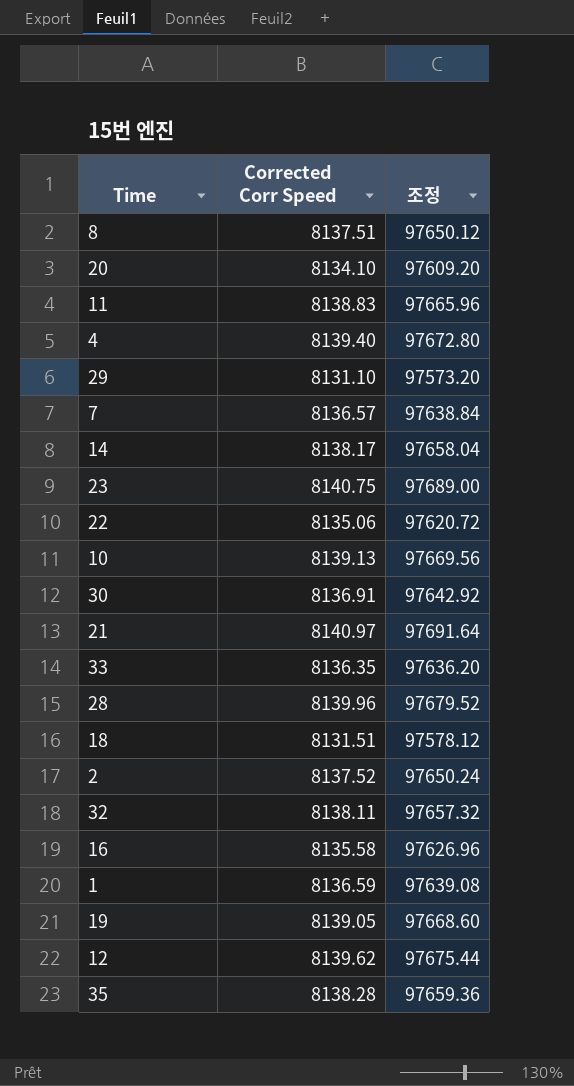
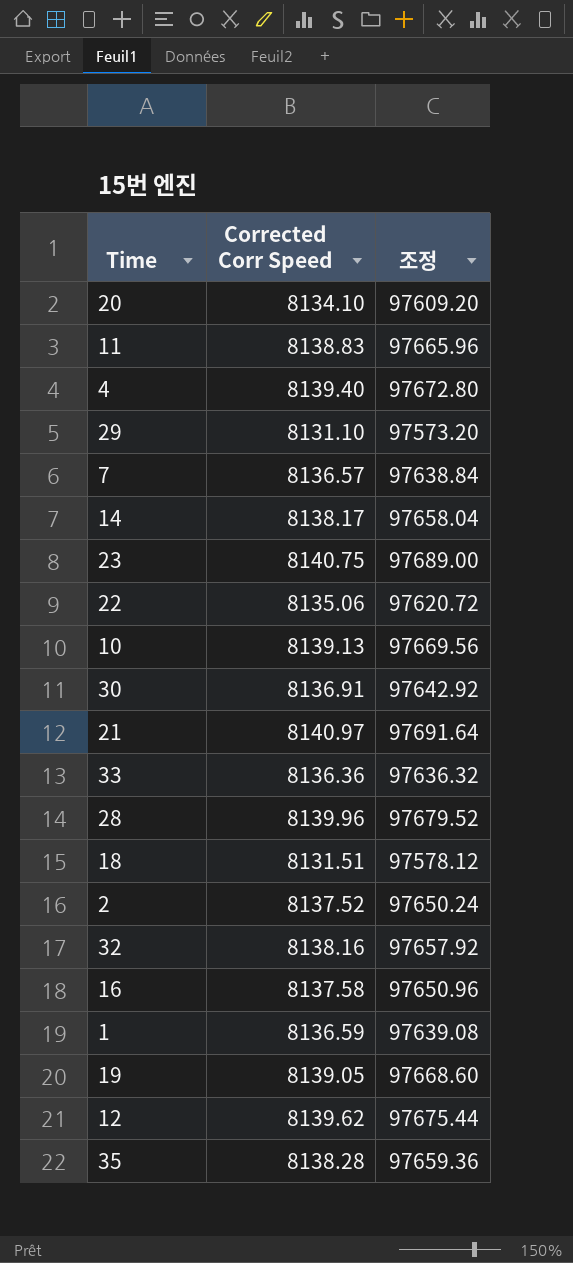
row 8: 8137.51 | 97650.12 -> none
33 | Corrected Corr Speed: 8136.35 -> 8136.36
33 | 조정: 97636.20 -> 97636.32
32 | Corrected Corr Speed: 8138.11 -> 8138.16
32 | 조정: 97657.32 -> 97657.92
16 | Corrected Corr Speed: 8135.58 -> 8137.58
16 | 조정: 97626.96 -> 97650.96

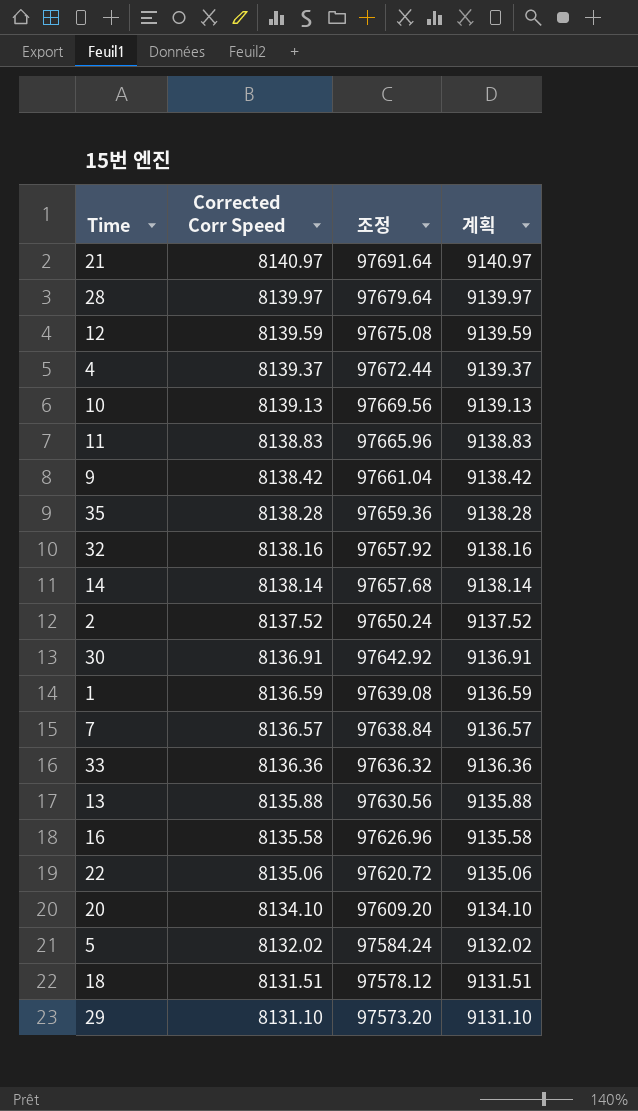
row order: none -> Corrected Corr Speed descending
column 계획 | formula: none -> [Corrected Corr Speed] + 1000
row 23: 8140.75 | 97689.00 -> none
row 19: 8139.05 | 97668.60 -> none
28 | Corrected Corr Speed: 8139.96 -> 8139.97
28 | 조정: 97679.52 -> 97679.64
12 | Corrected Corr Speed: 8139.62 -> 8139.59
12 | 조정: 97675.44 -> 97675.08
4 | Corrected Corr Speed: 8139.40 -> 8139.37
4 | 조정: 97672.80 -> 97672.44
row 9: none -> 8138.42 | 97661.04 | 9138.42
14 | Corrected Corr Speed: 8138.17 -> 8138.14
14 | 조정: 97658.04 -> 97657.68
row 13: none -> 8135.88 | 97630.56 | 9135.88
16 | Corrected Corr Speed: 8137.58 -> 8135.58
16 | 조정: 97650.96 -> 97626.96
row 5: none -> 8132.02 | 97584.24 | 9132.02

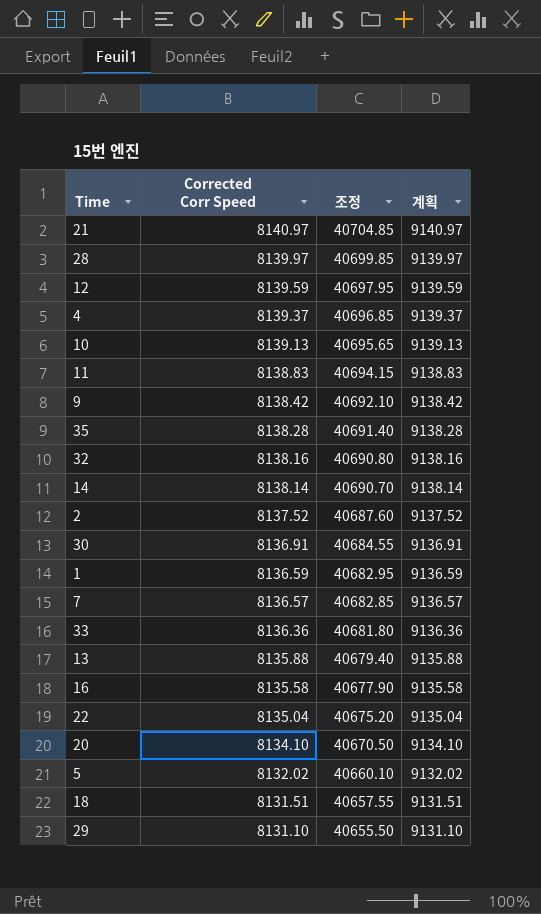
column 조정 | formula: [Corrected Corr Speed] * 12 -> [Corrected Corr Speed] * 5
22 | Corrected Corr Speed: 8135.06 -> 8135.04
22 | 계획: 9135.06 -> 9135.04

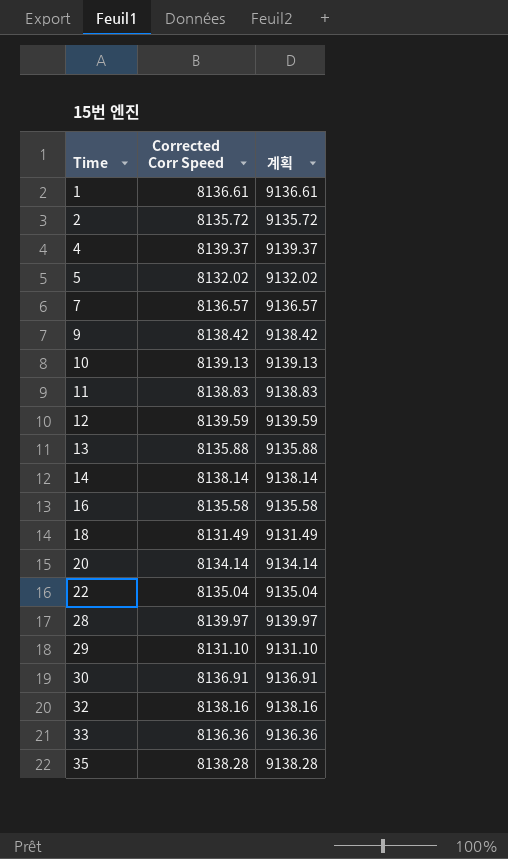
row order: Corrected Corr Speed descending -> Time ascending
column 조정 | formula: [Corrected Corr Speed] * 5 -> none
row 21: 8140.97 | 40704.85 | 9140.97 -> none
1 | Corrected Corr Speed: 8136.59 -> 8136.61
1 | 계획: 9136.59 -> 9136.61
2 | Corrected Corr Speed: 8137.52 -> 8135.72
2 | 계획: 9137.52 -> 9135.72
18 | Corrected Corr Speed: 8131.51 -> 8131.49
18 | 계획: 9131.51 -> 9131.49
20 | Corrected Corr Speed: 8134.10 -> 8134.14
20 | 계획: 9134.10 -> 9134.14

